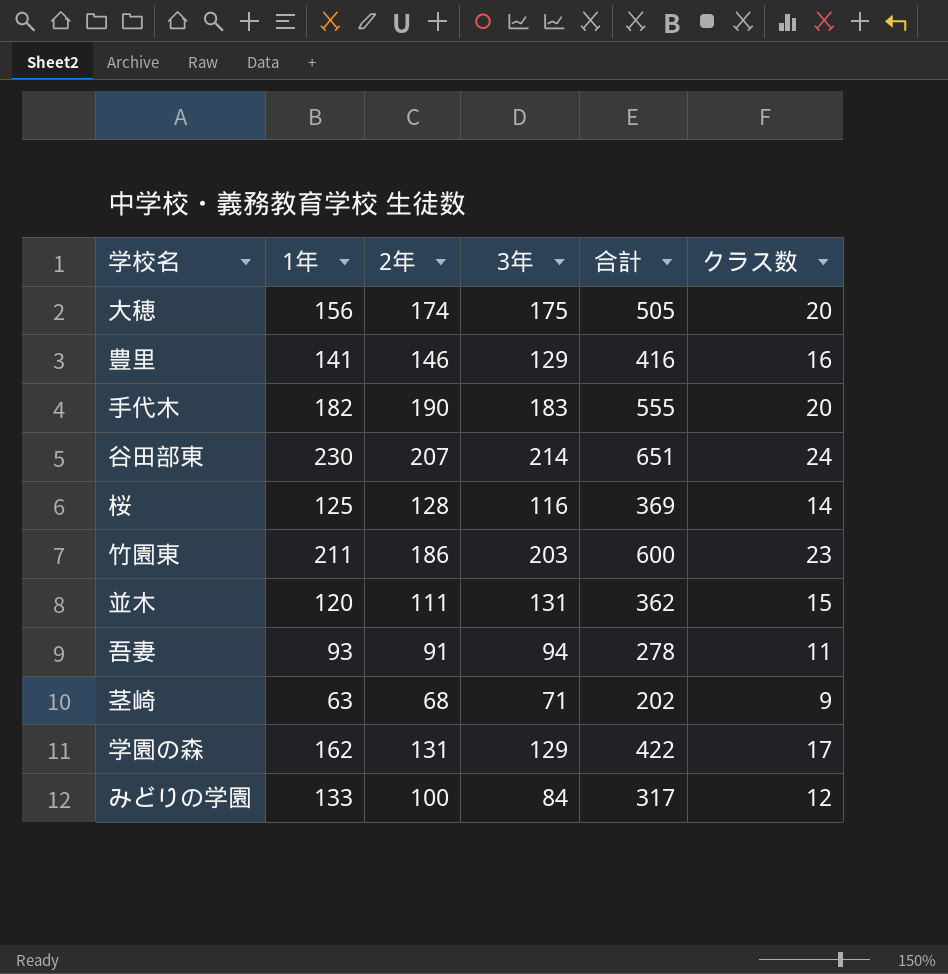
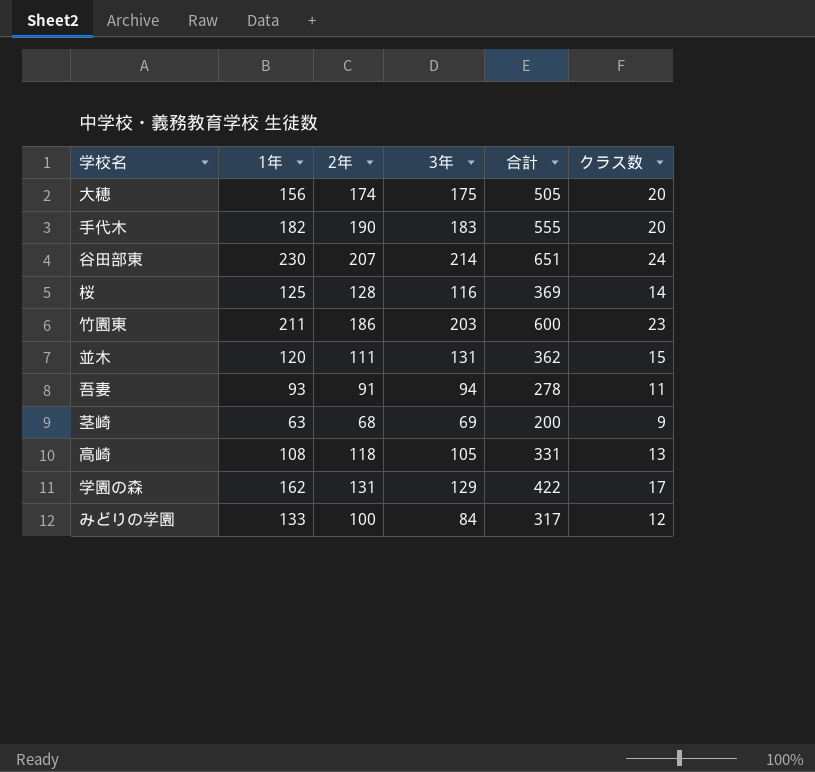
row 豊里: 141 | 146 | 129 | 416 | 16 -> none
茎崎 | 3年: 71 -> 69
茎崎 | 合計: 202 -> 200
row 高崎: none -> 108 | 118 | 105 | 331 | 13

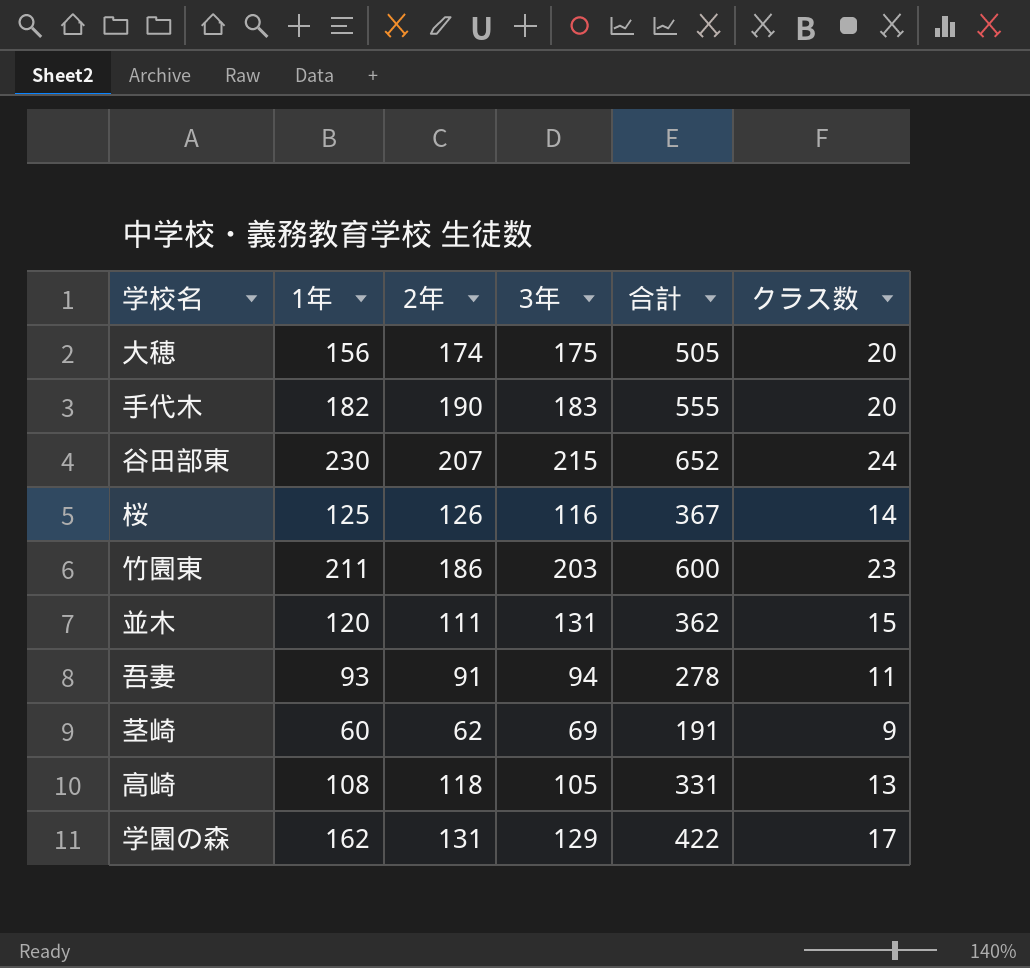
row みどりの学園: 133 | 100 | 84 | 317 | 12 -> none
谷田部東 | 3年: 214 -> 215
谷田部東 | 合計: 651 -> 652
桜 | 2年: 128 -> 126
桜 | 合計: 369 -> 367
茎崎 | 1年: 63 -> 60
茎崎 | 2年: 68 -> 62
茎崎 | 合計: 200 -> 191

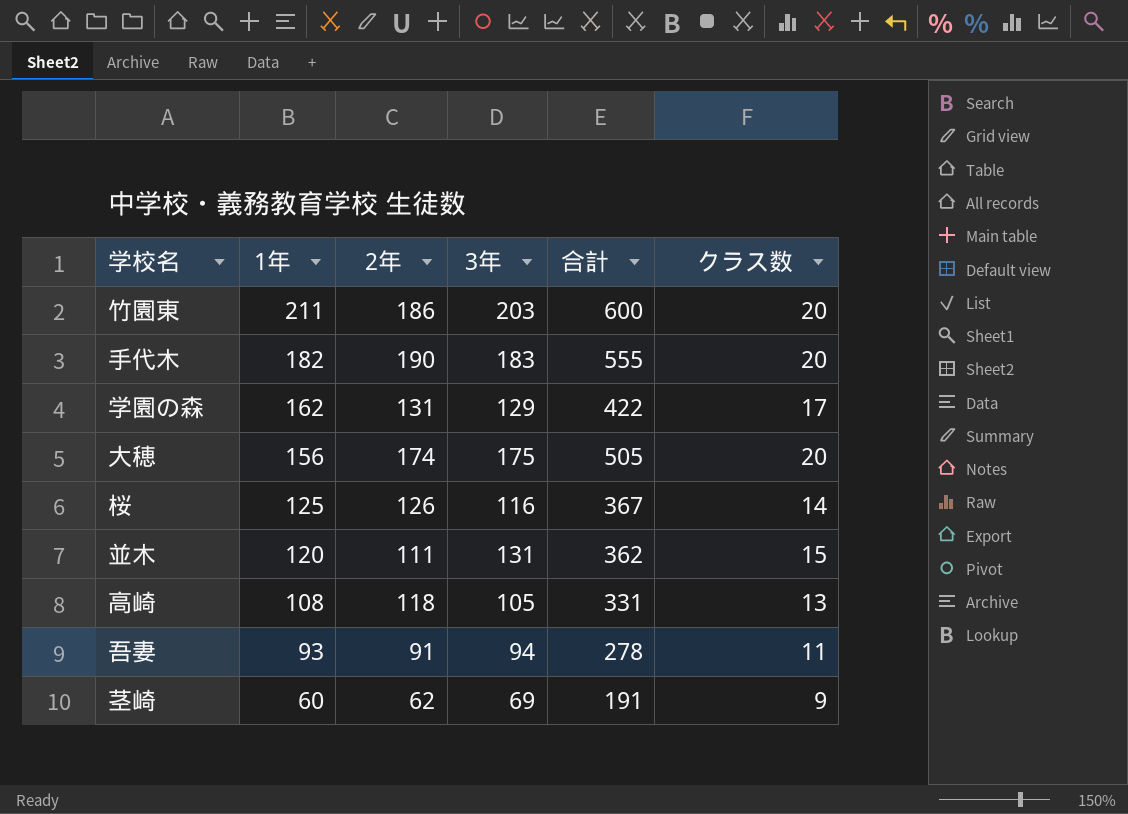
row order: none -> 1年 descending
row 谷田部東: 230 | 207 | 215 | 652 | 24 -> none
竹園東 | クラス数: 23 -> 20

